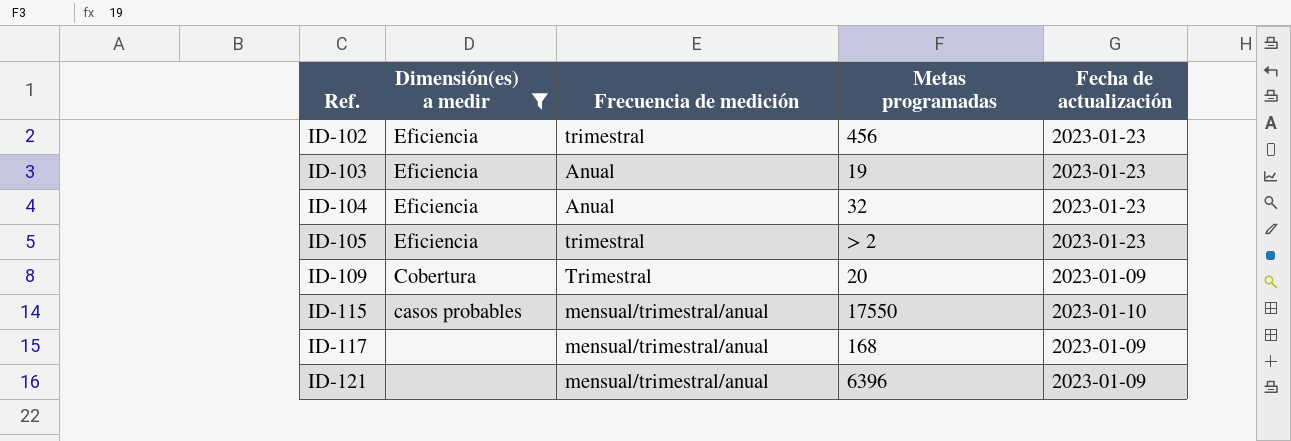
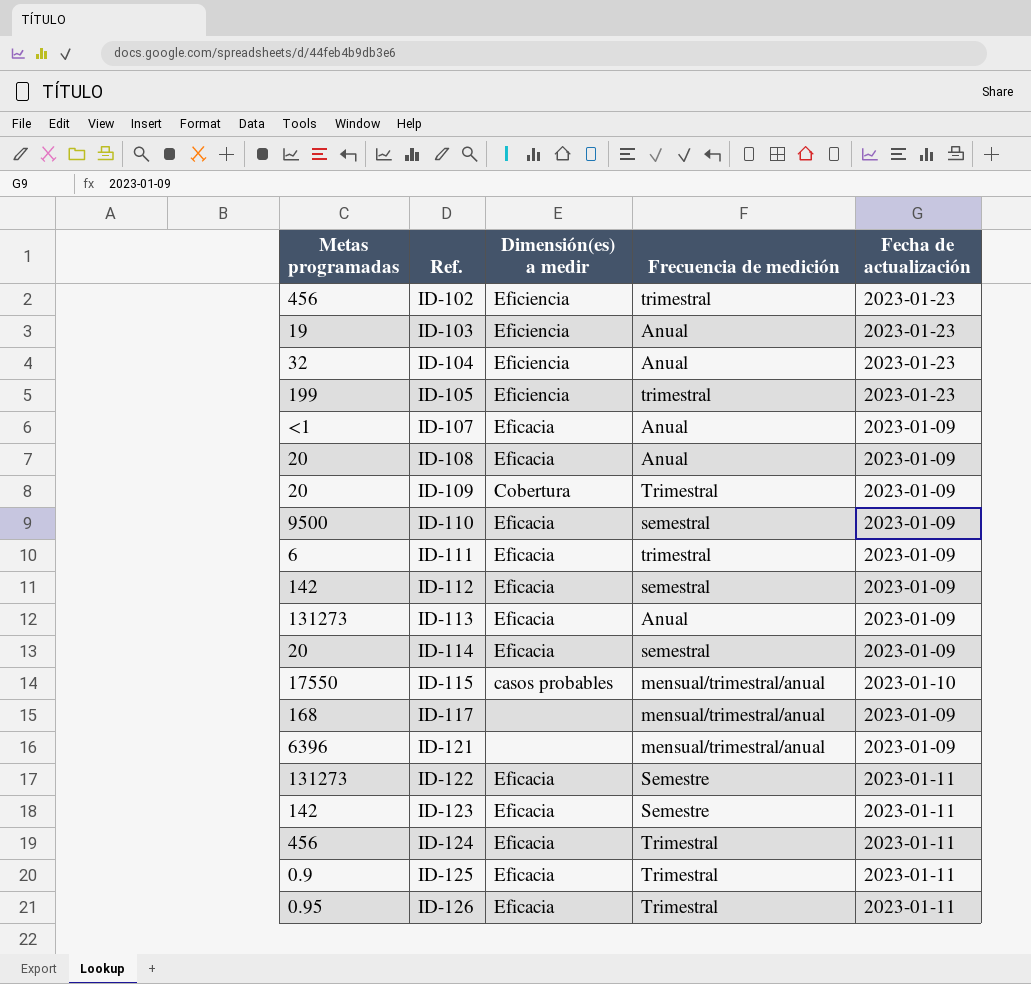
filter: Dimensión(es) a medir != Eficacia -> none
column Metas programadas | position: 4 -> 1
ID-105 | Metas programadas: > 2 -> 199

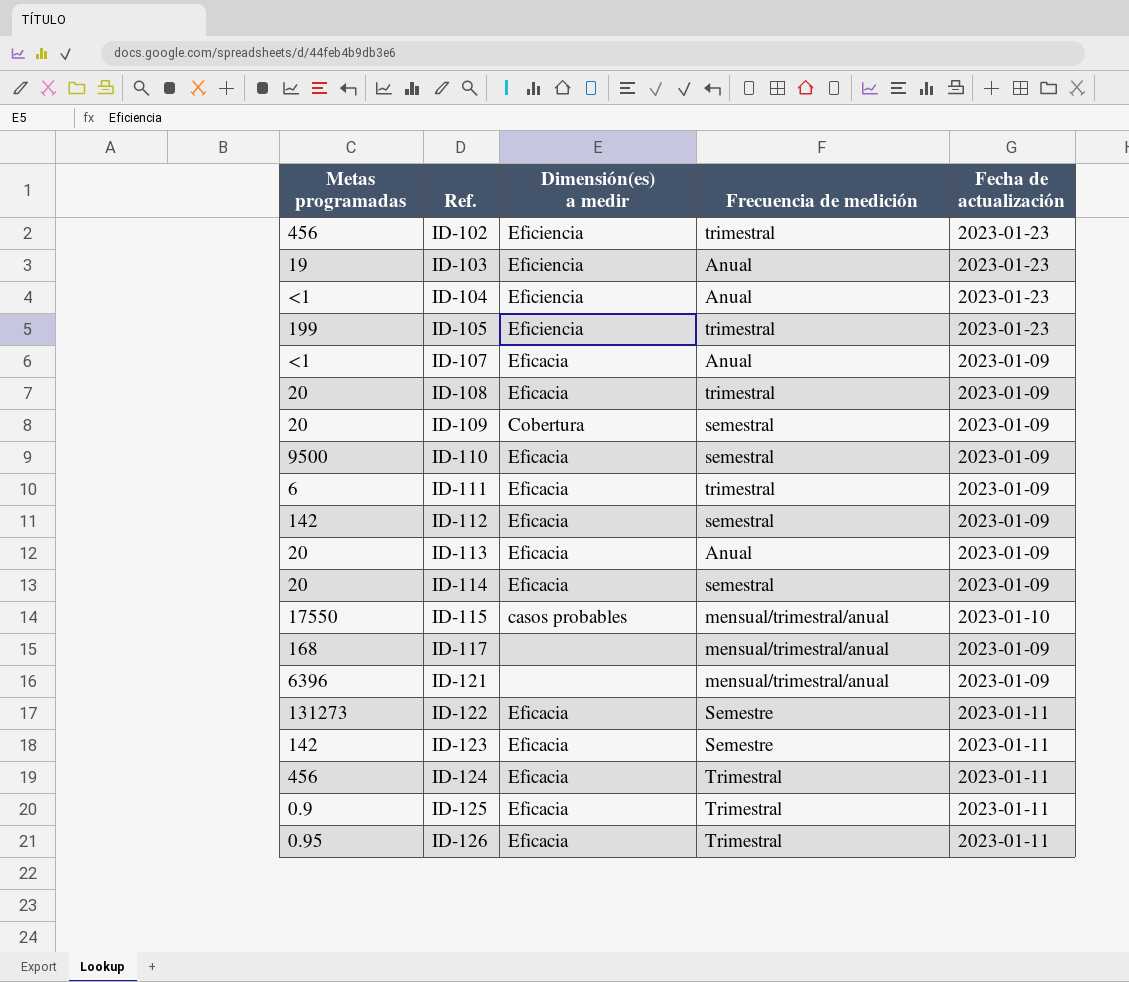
ID-104 | Metas programadas: 32 -> <1
ID-108 | Frecuencia de medición: Anual -> trimestral
ID-109 | Frecuencia de medición: Trimestral -> semestral
ID-113 | Metas programadas: 131273 -> 20

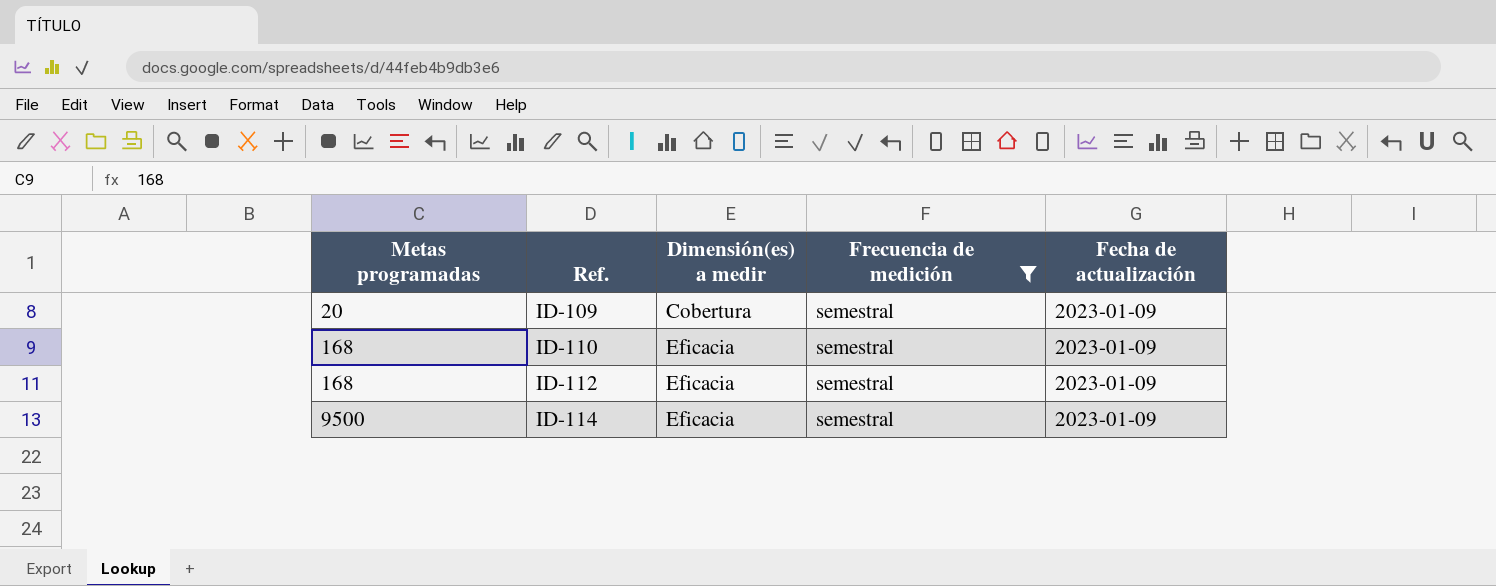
filter: none -> Frecuencia de medición = semestral
ID-110 | Metas programadas: 9500 -> 168
ID-112 | Metas programadas: 142 -> 168
ID-114 | Metas programadas: 20 -> 9500

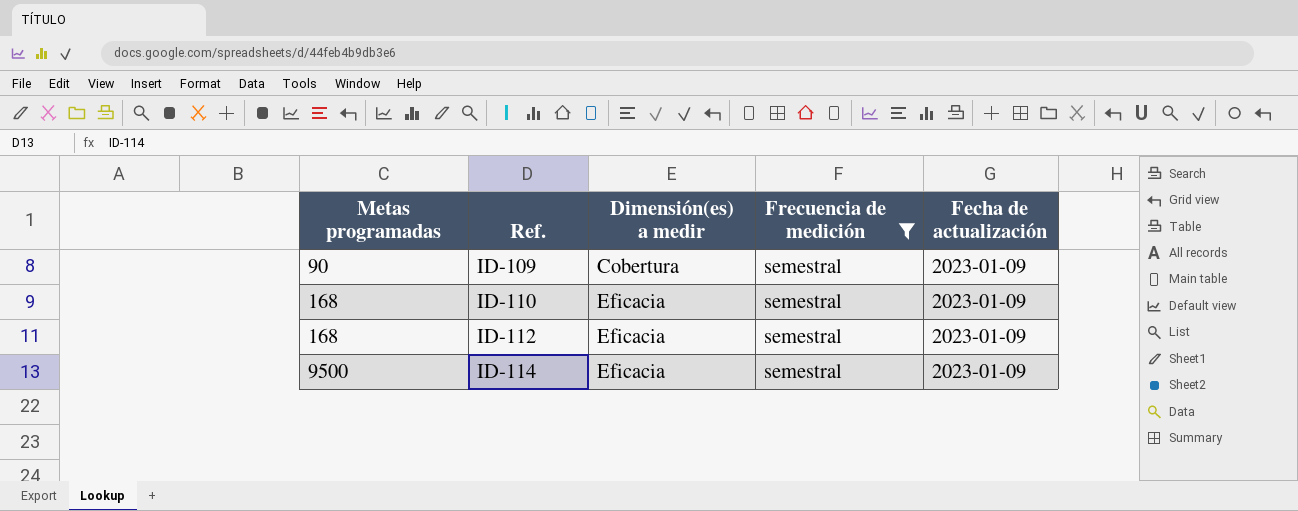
ID-109 | Metas programadas: 20 -> 90

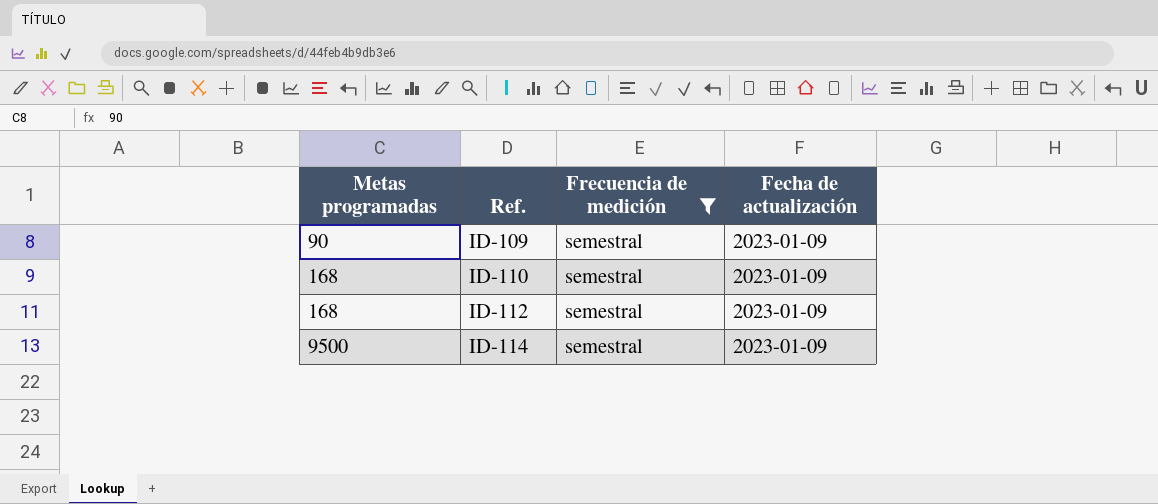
column Dimensión(es) a medir | position: 3 -> none

